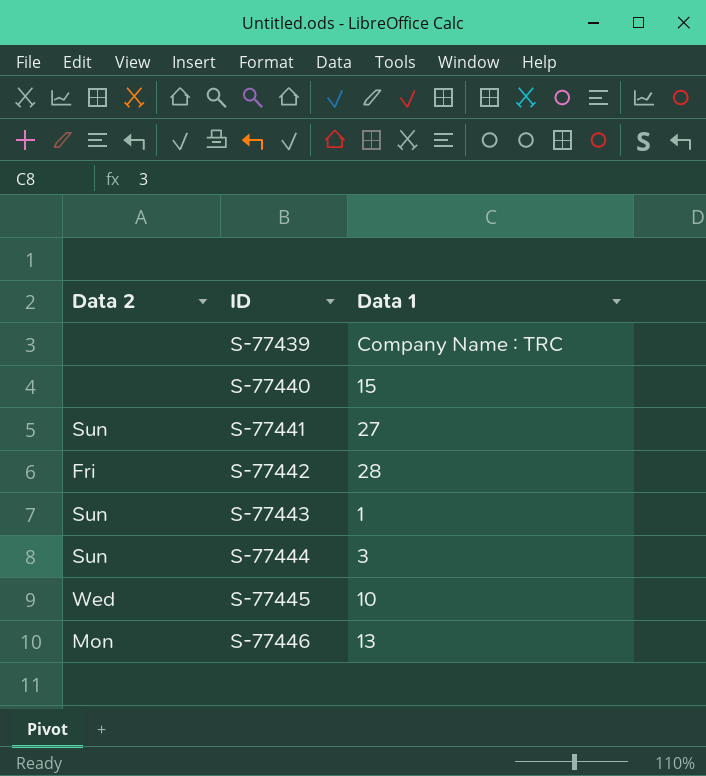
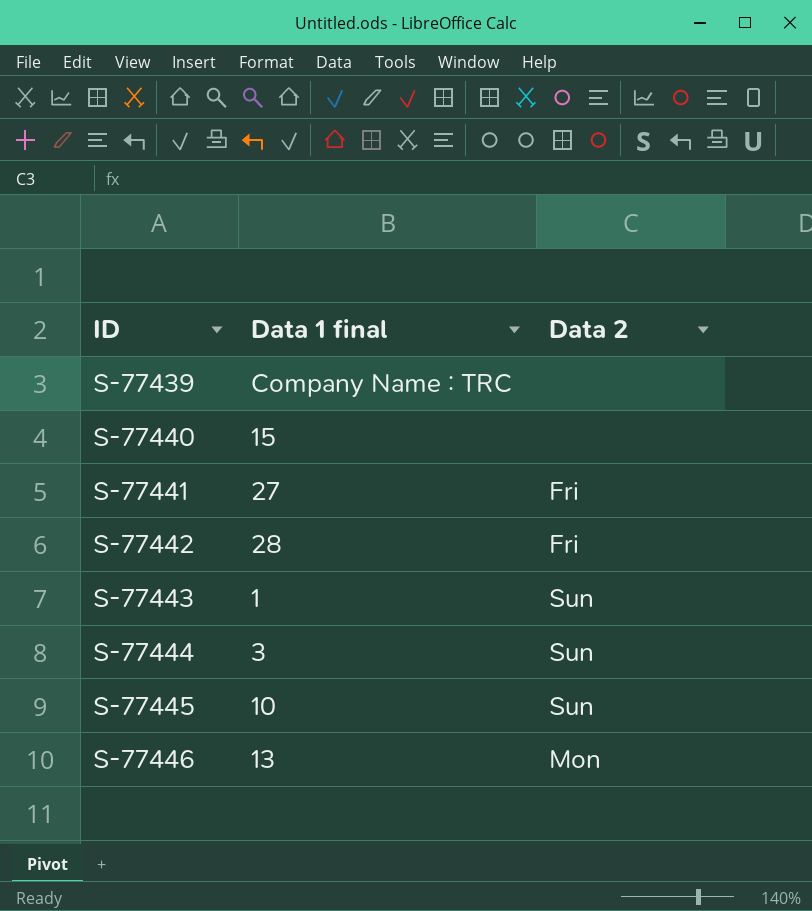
column name: Data 1 -> Data 1 final
column Data 2 | position: 1 -> 3
S-77441 | Data 2: Sun -> Fri
S-77445 | Data 2: Wed -> Sun

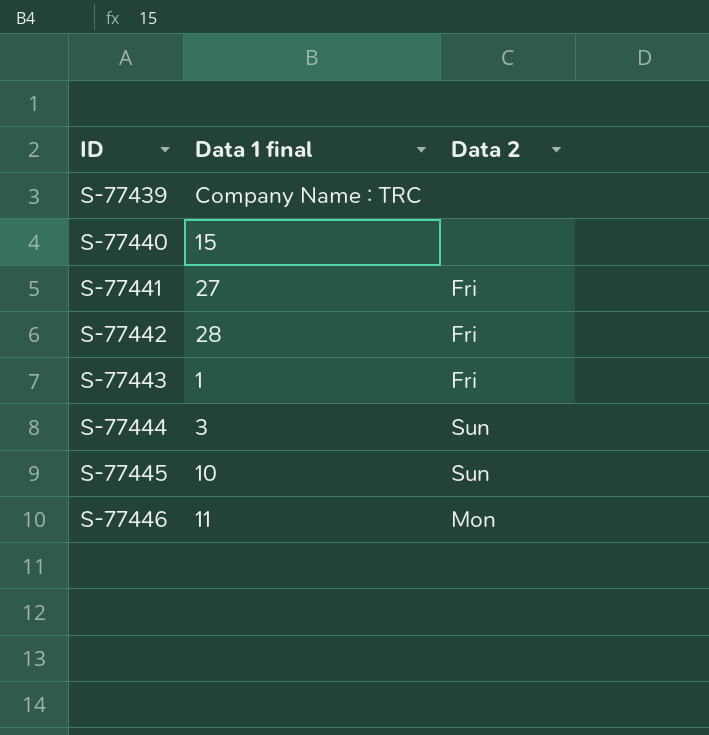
S-77443 | Data 2: Sun -> Fri
S-77446 | Data 1 final: 13 -> 11

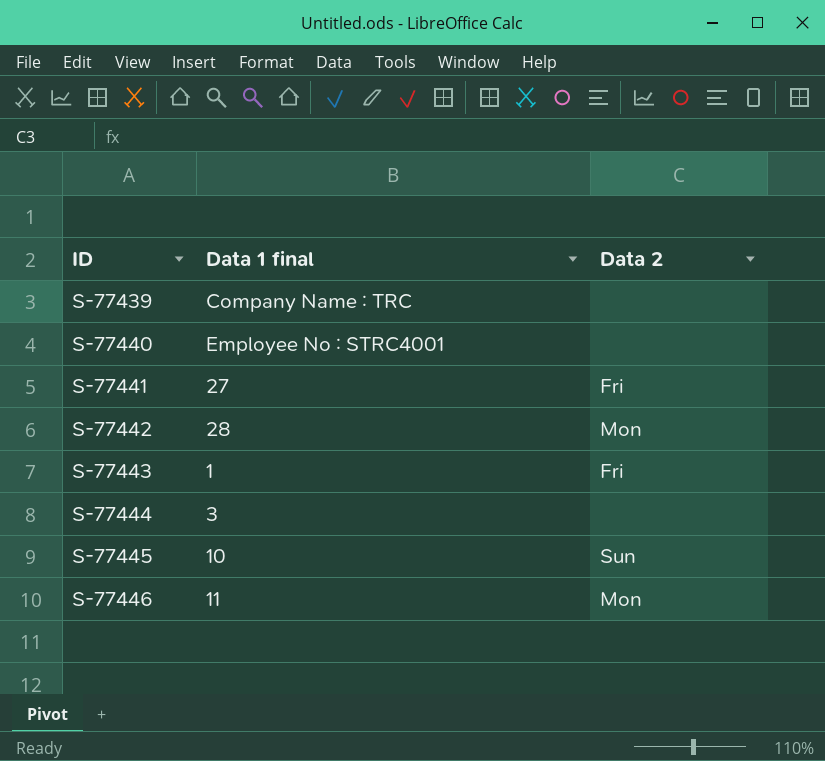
S-77440 | Data 1 final: 15 -> Employee No : STRC4001
S-77442 | Data 2: Fri -> Mon
S-77444 | Data 2: Sun -> none

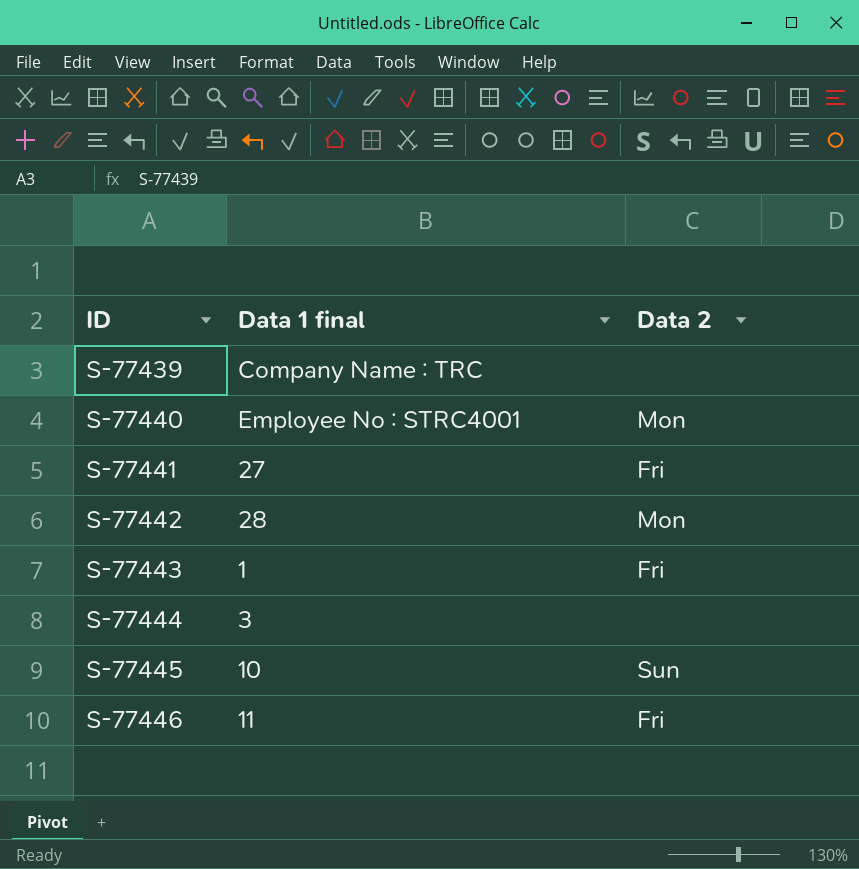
S-77440 | Data 2: none -> Mon
S-77446 | Data 2: Mon -> Fri

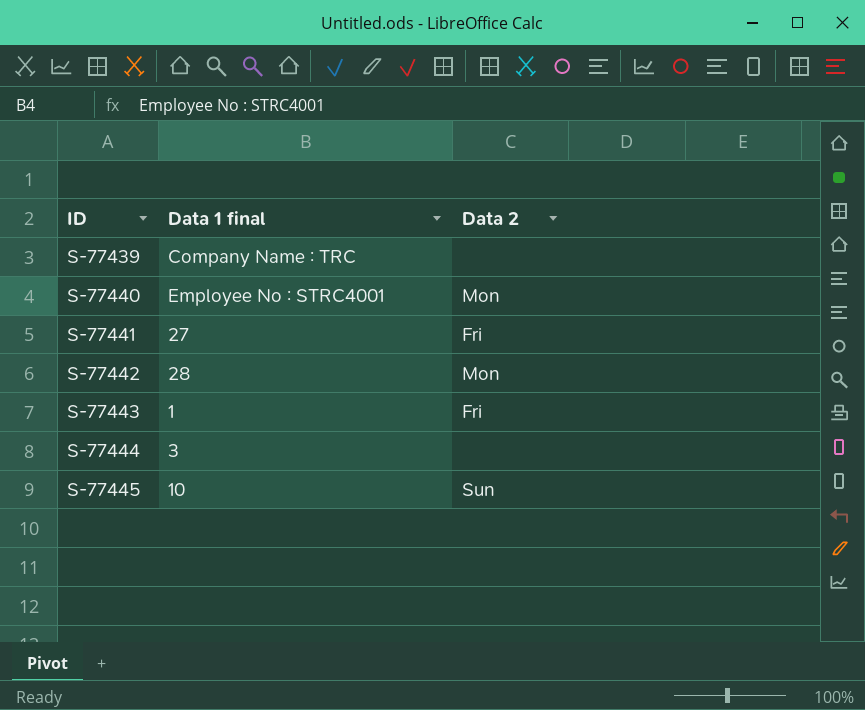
row S-77446: 11 | Fri -> none

